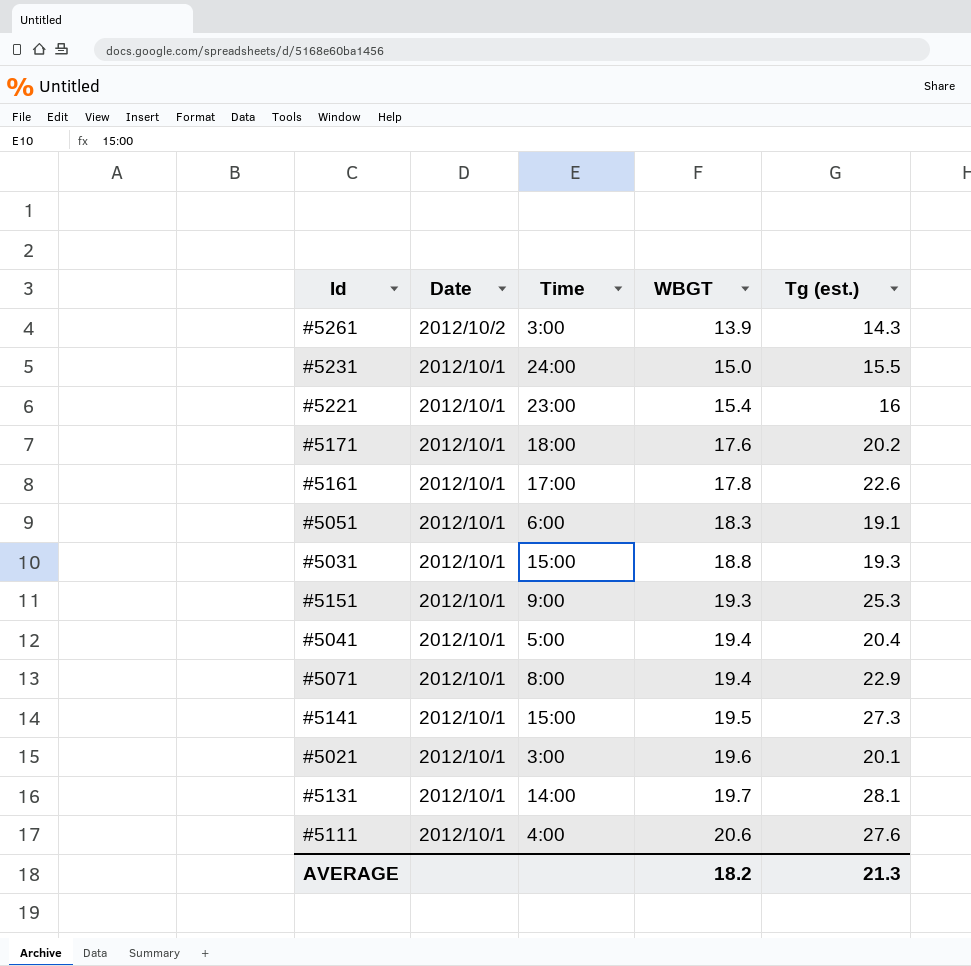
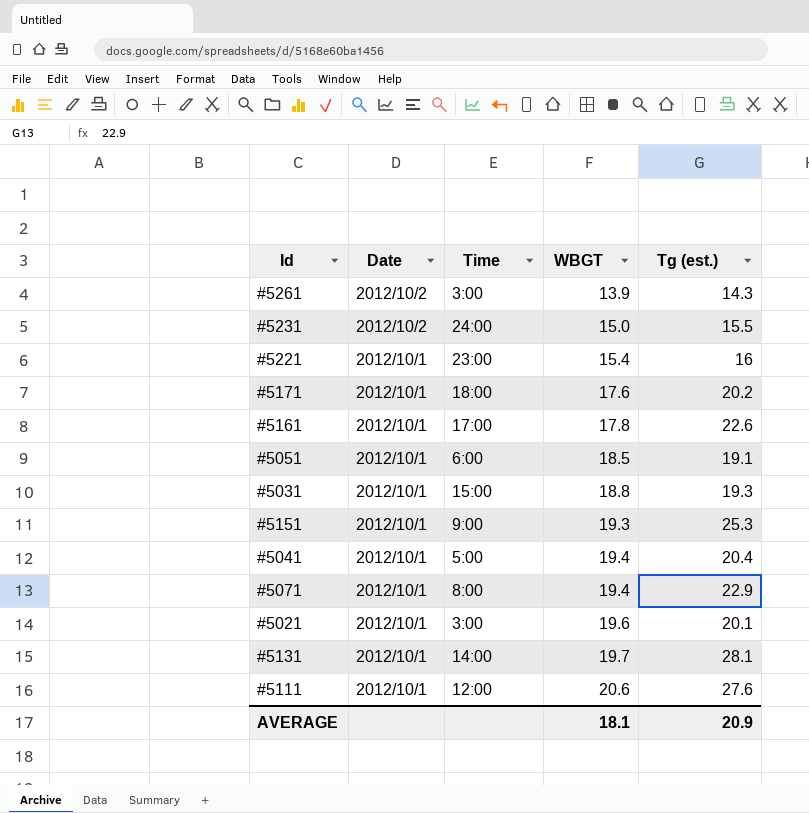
row #5141: 2012/10/1 | 15:00 | 19.5 | 27.3 -> none
#5231 | Date: 2012/10/1 -> 2012/10/2
#5051 | WBGT: 18.3 -> 18.5
#5111 | Time: 4:00 -> 12:00
AVERAGE | WBGT: 18.2 -> 18.1
AVERAGE | Tg (est.): 21.3 -> 20.9

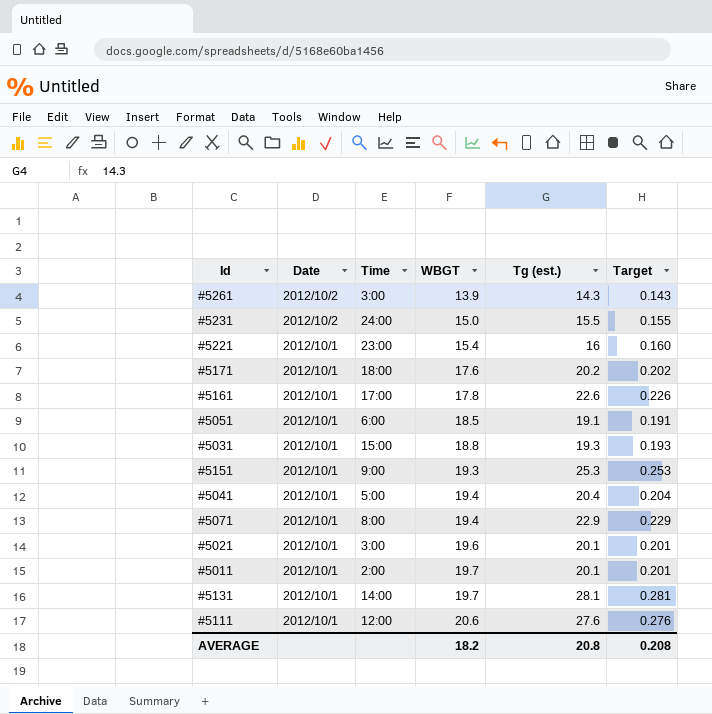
column Target | formula: none -> [Tg (est.)] * 0.01
row #5011: none -> 2012/10/1 | 2:00 | 19.7 | 20.1 | 0.201
AVERAGE | WBGT: 18.1 -> 18.2
AVERAGE | Tg (est.): 20.9 -> 20.8

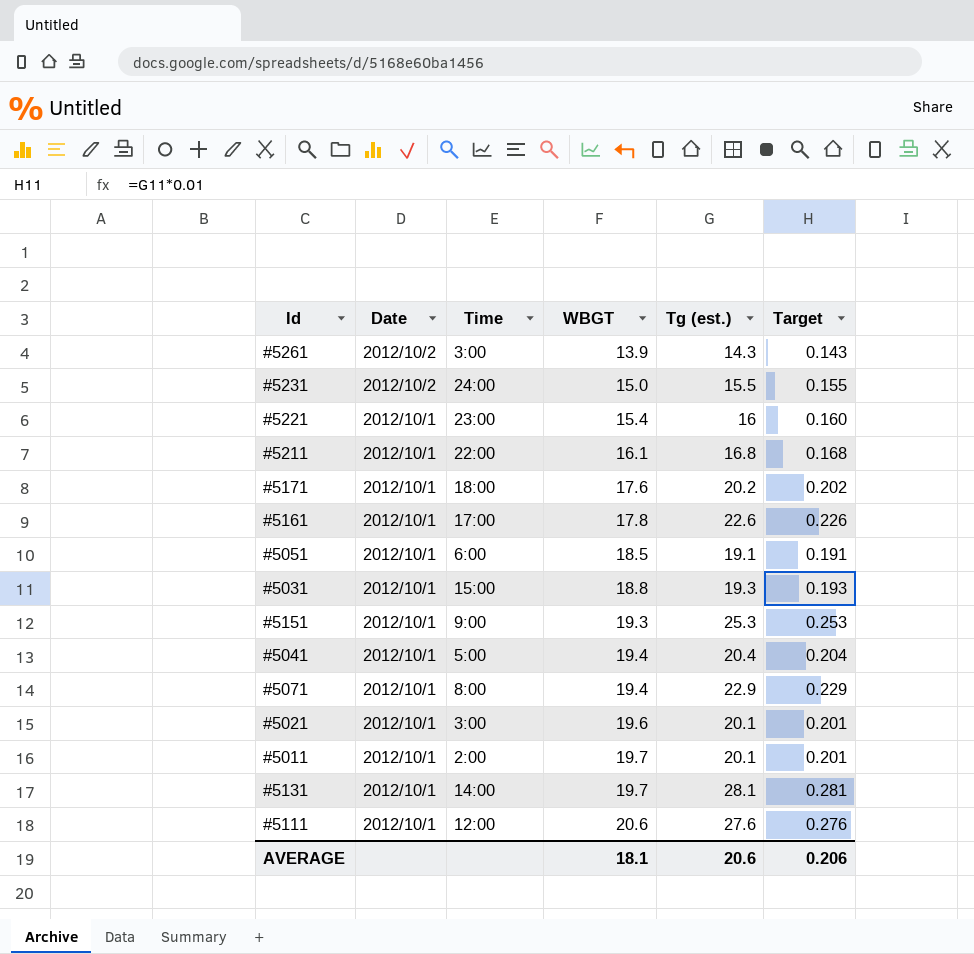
row #5211: none -> 2012/10/1 | 22:00 | 16.1 | 16.8 | 0.168
AVERAGE | WBGT: 18.2 -> 18.1
AVERAGE | Tg (est.): 20.8 -> 20.6
AVERAGE | Target: 0.208 -> 0.206

